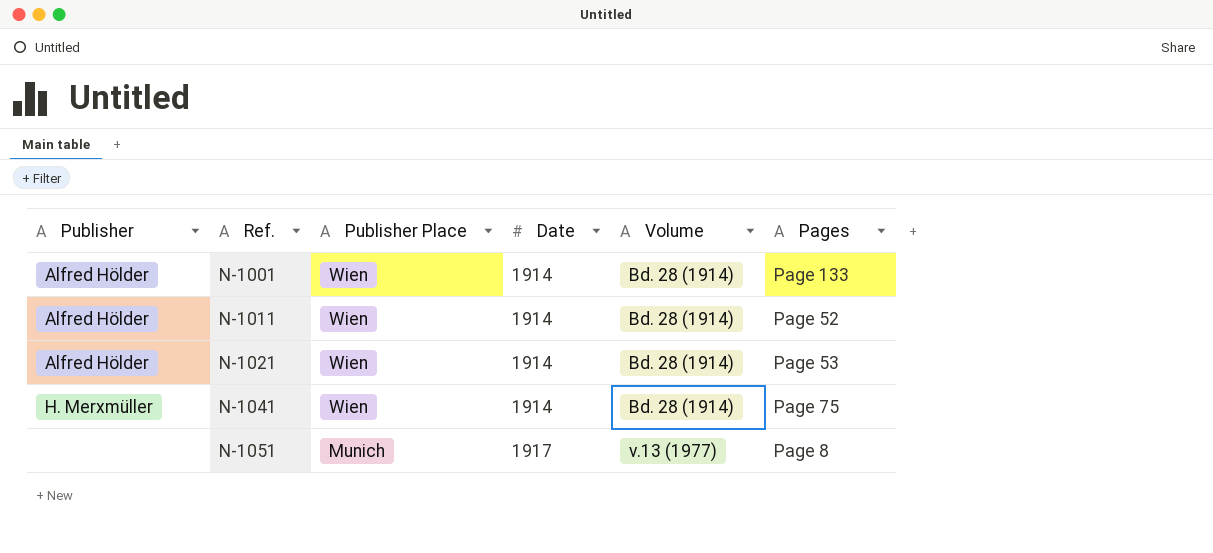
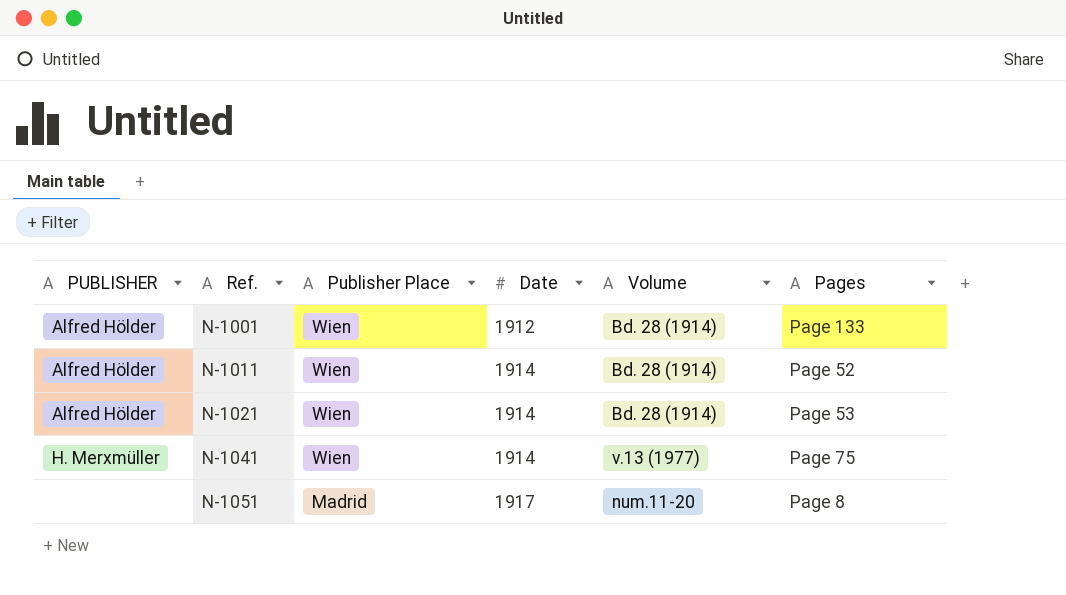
column name: Publisher -> PUBLISHER
N-1001 | Date: 1914 -> 1912
N-1041 | Volume: Bd. 28 (1914) -> v.13 (1977)
N-1051 | Publisher Place: Munich -> Madrid
N-1051 | Volume: v.13 (1977) -> num.11-20

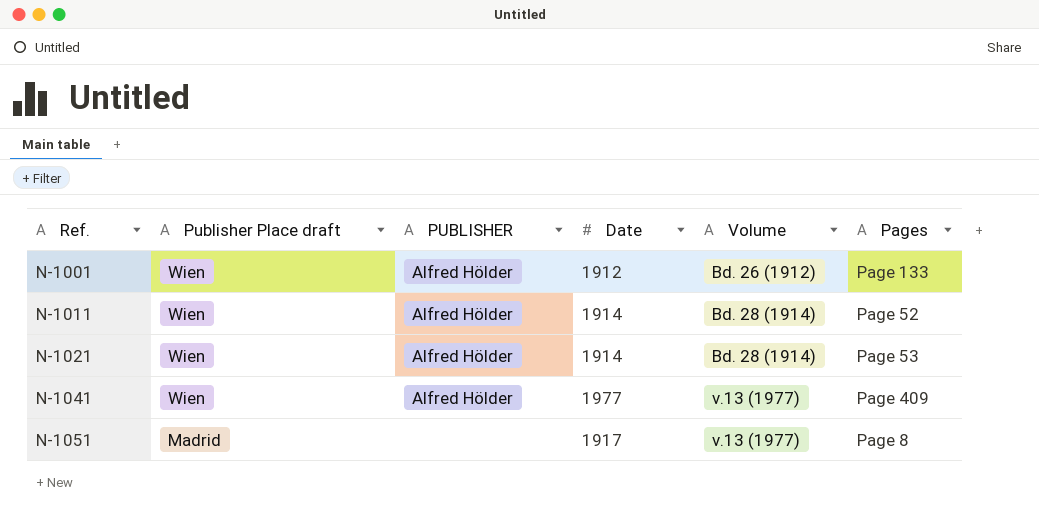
column name: Publisher Place -> Publisher Place draft
column PUBLISHER | position: 1 -> 3
N-1001 | Volume: Bd. 28 (1914) -> Bd. 26 (1912)
N-1041 | PUBLISHER: H. Merxmüller -> Alfred Hölder
N-1041 | Date: 1914 -> 1977
N-1041 | Pages: Page 75 -> Page 409
N-1051 | Volume: num.11-20 -> v.13 (1977)

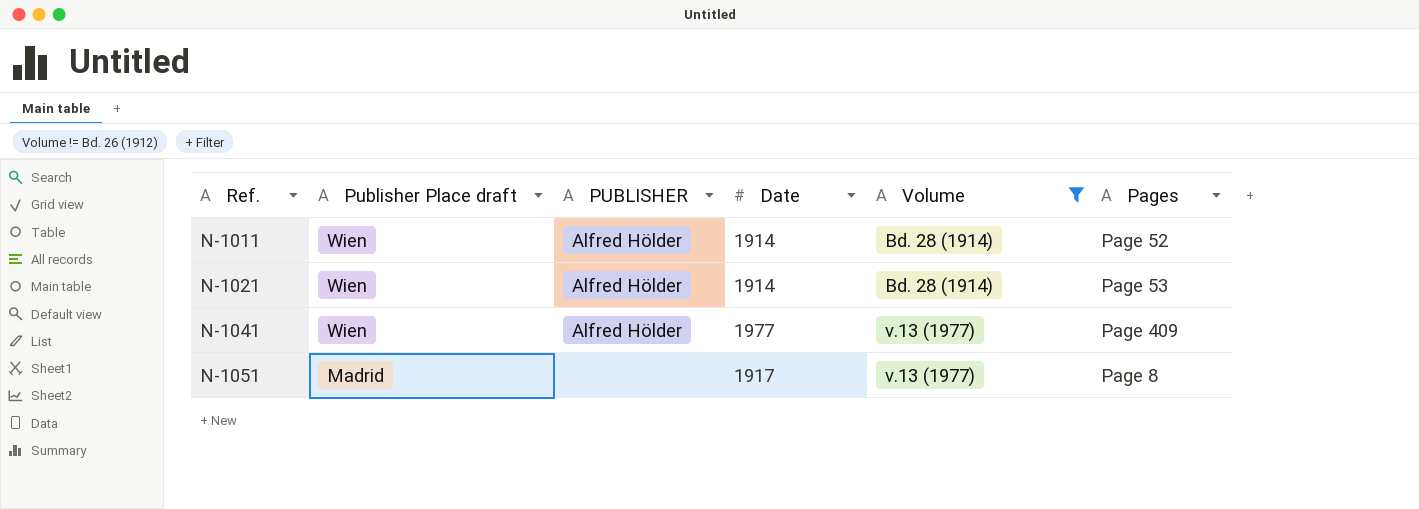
filter: none -> Volume != Bd. 26 (1912)

